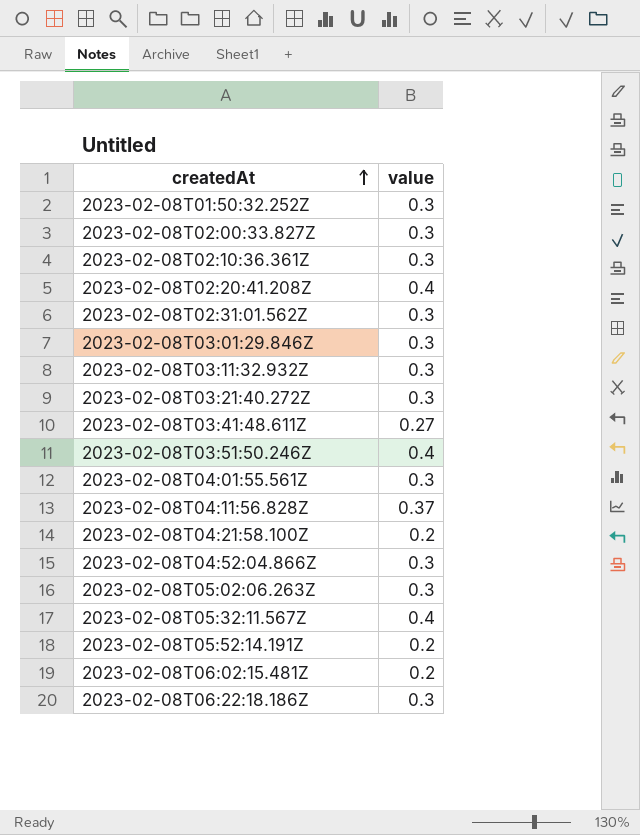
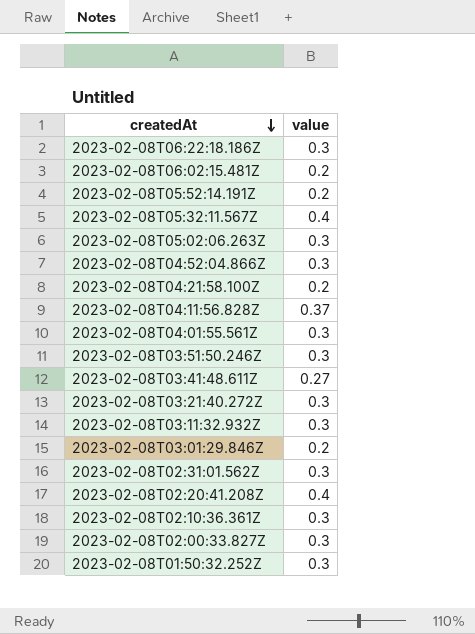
row order: createdAt ascending -> createdAt descending
2023-02-08T03:51:50.246Z | value: 0.4 -> 0.3
2023-02-08T03:01:29.846Z | value: 0.3 -> 0.2

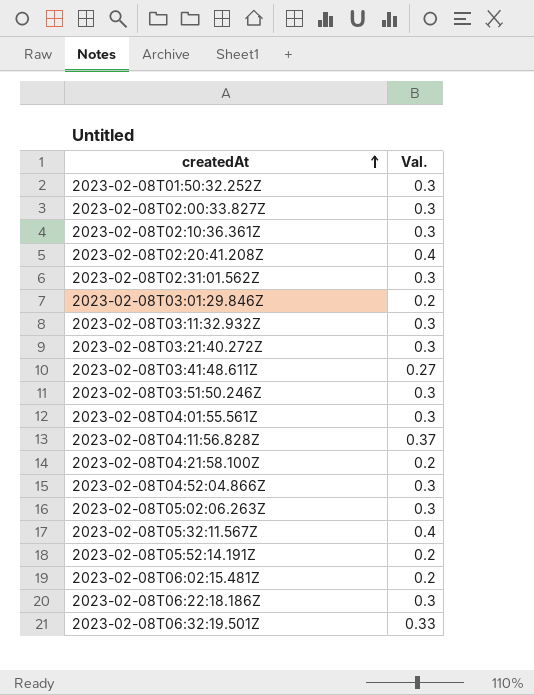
row order: createdAt descending -> createdAt ascending
column name: value -> Val.
row 2023-02-08T06:32:19.501Z: none -> 0.33

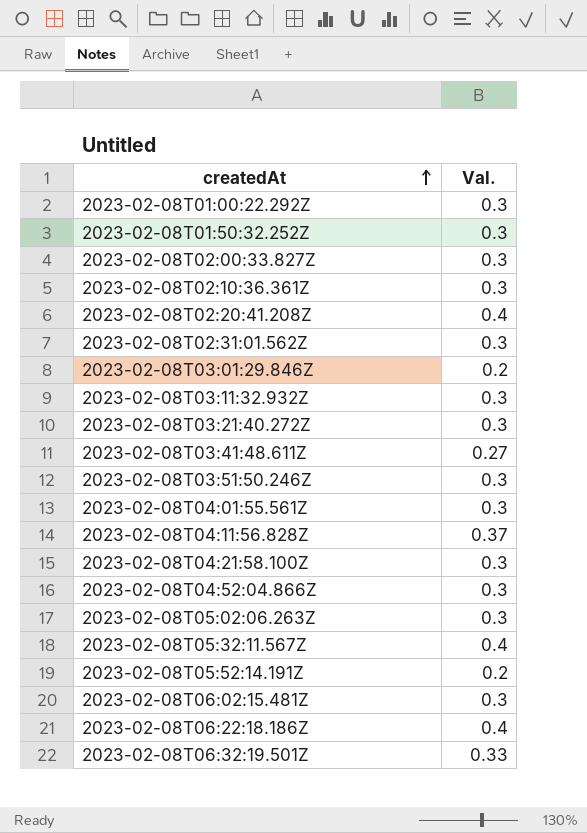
row 2023-02-08T01:00:22.292Z: none -> 0.3
2023-02-08T04:21:58.100Z | Val.: 0.2 -> 0.3
2023-02-08T06:02:15.481Z | Val.: 0.2 -> 0.3
2023-02-08T06:22:18.186Z | Val.: 0.3 -> 0.4

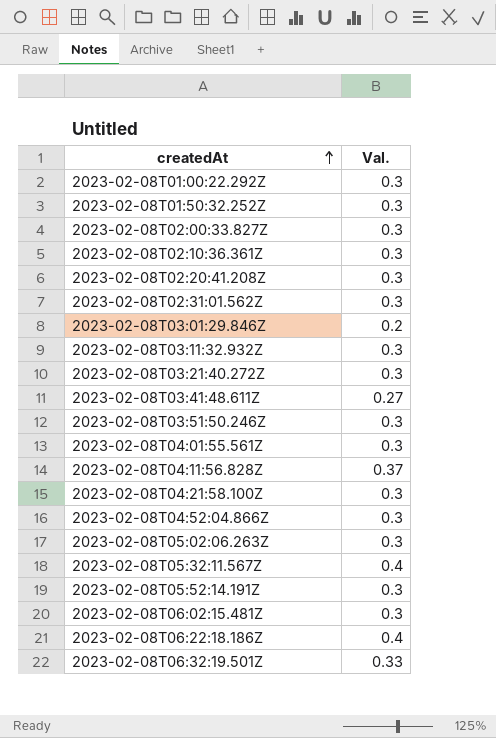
2023-02-08T02:20:41.208Z | Val.: 0.4 -> 0.3
2023-02-08T05:52:14.191Z | Val.: 0.2 -> 0.3

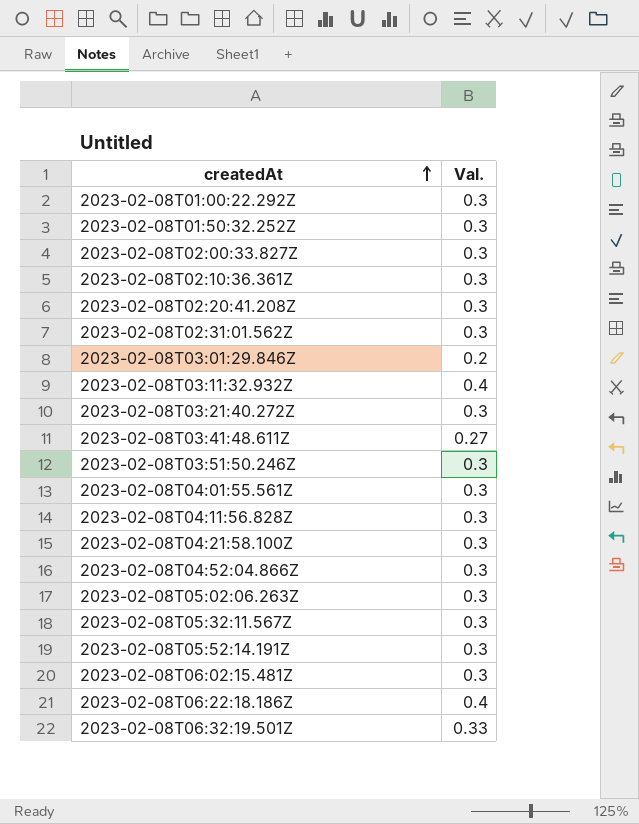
2023-02-08T03:11:32.932Z | Val.: 0.3 -> 0.4
2023-02-08T04:11:56.828Z | Val.: 0.37 -> 0.3
2023-02-08T05:32:11.567Z | Val.: 0.4 -> 0.3

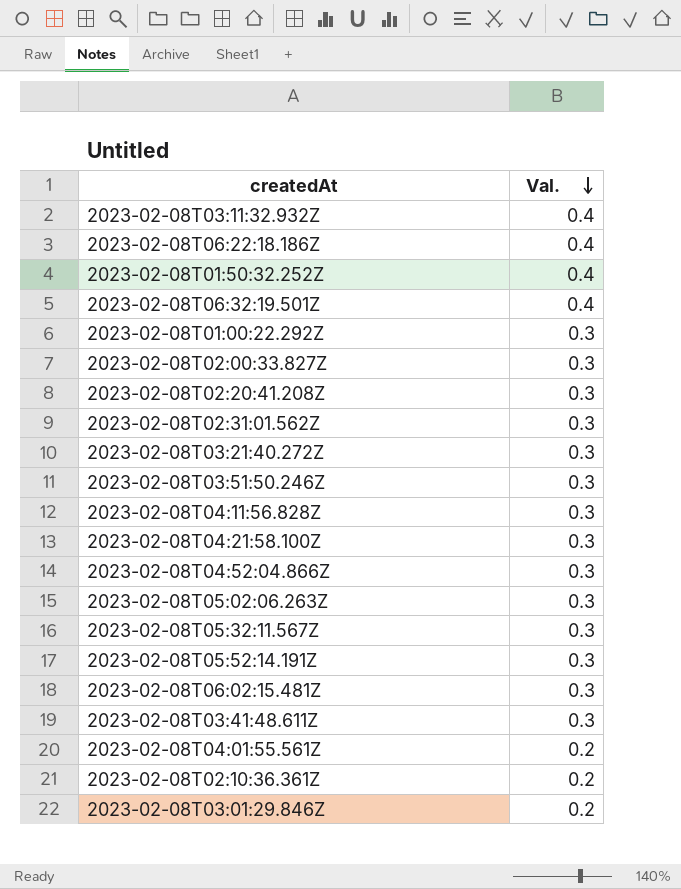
row order: createdAt ascending -> Val. descending
2023-02-08T01:50:32.252Z | Val.: 0.3 -> 0.4
2023-02-08T06:32:19.501Z | Val.: 0.33 -> 0.4
2023-02-08T03:41:48.611Z | Val.: 0.27 -> 0.3
2023-02-08T04:01:55.561Z | Val.: 0.3 -> 0.2
2023-02-08T02:10:36.361Z | Val.: 0.3 -> 0.2

